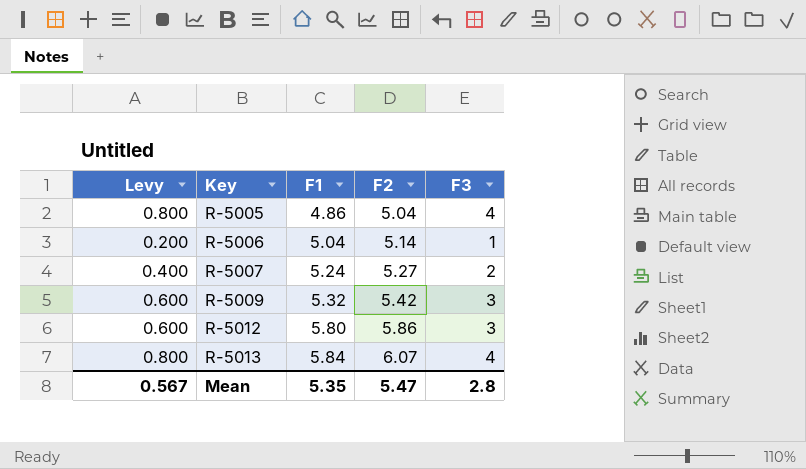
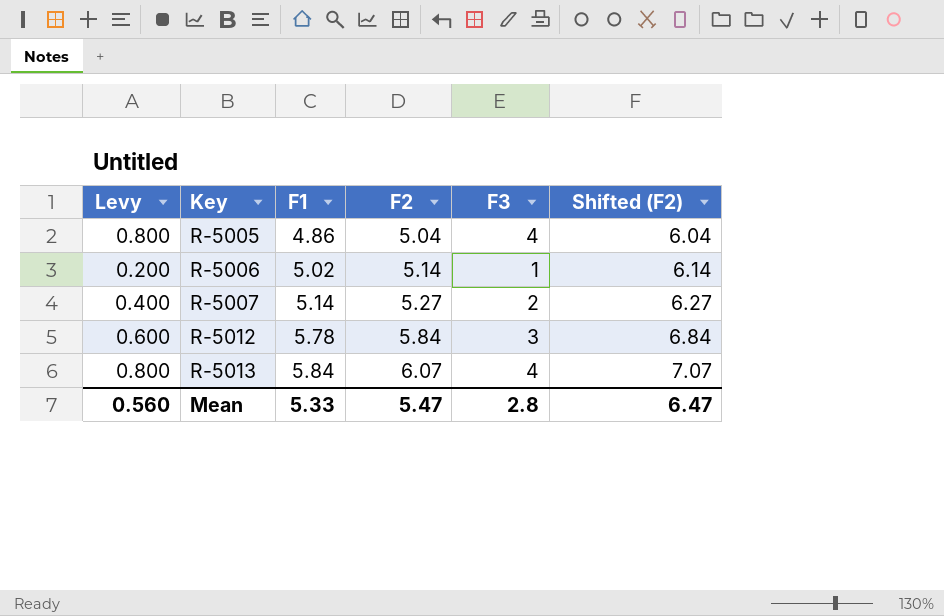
column Shifted (F2) | formula: none -> [F2] + 1
row R-5009: 0.600 | 5.32 | 5.42 | 3 -> none
R-5006 | F1: 5.04 -> 5.02
R-5007 | F1: 5.24 -> 5.14
R-5012 | F1: 5.80 -> 5.78
R-5012 | F2: 5.86 -> 5.84
Mean | Levy: 0.567 -> 0.560
Mean | F1: 5.35 -> 5.33

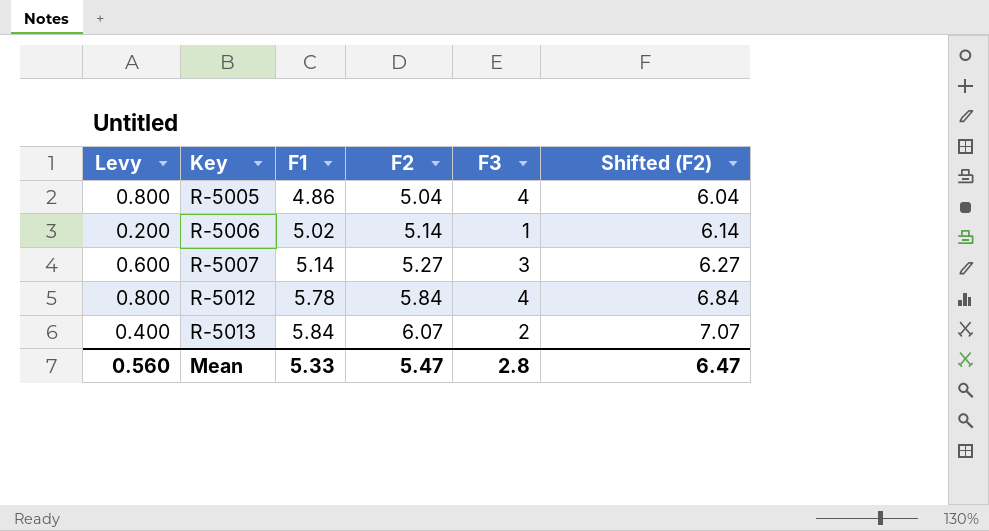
R-5007 | Levy: 0.400 -> 0.600
R-5007 | F3: 2 -> 3
R-5012 | Levy: 0.600 -> 0.800
R-5012 | F3: 3 -> 4
R-5013 | Levy: 0.800 -> 0.400
R-5013 | F3: 4 -> 2

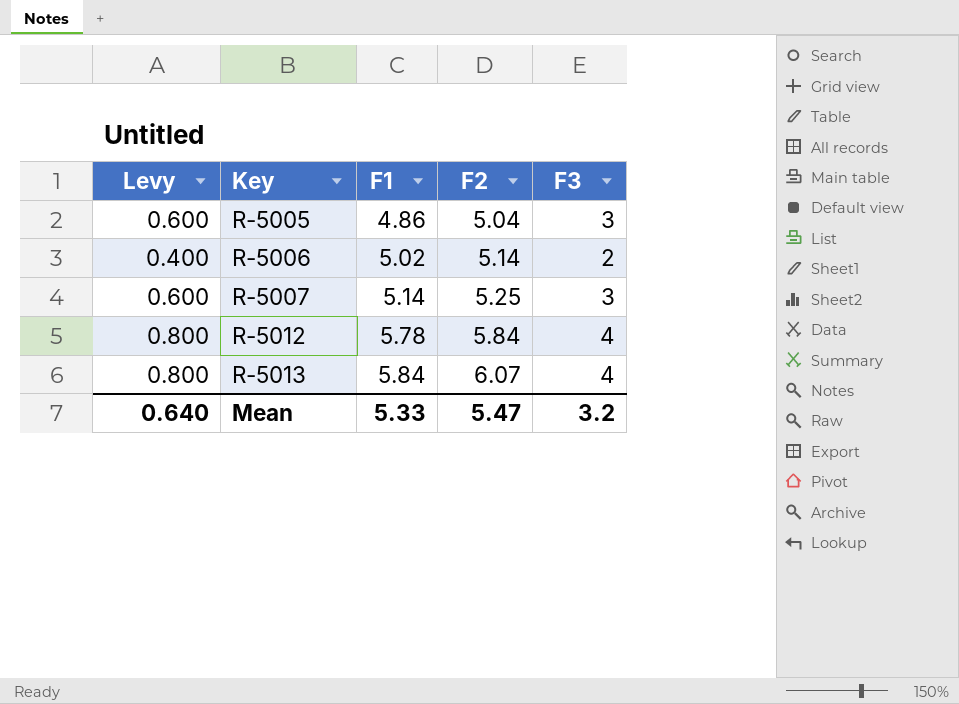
column Shifted (F2) | formula: [F2] + 1 -> none
R-5005 | Levy: 0.800 -> 0.600
R-5005 | F3: 4 -> 3
R-5006 | Levy: 0.200 -> 0.400
R-5006 | F3: 1 -> 2
R-5007 | F2: 5.27 -> 5.25
R-5013 | Levy: 0.400 -> 0.800
R-5013 | F3: 2 -> 4
Mean | Levy: 0.560 -> 0.640
Mean | F3: 2.8 -> 3.2

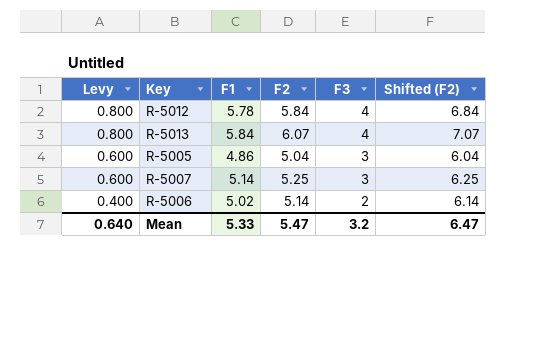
row order: Key ascending -> Levy descending
column Shifted (F2) | formula: none -> [F2] + 1

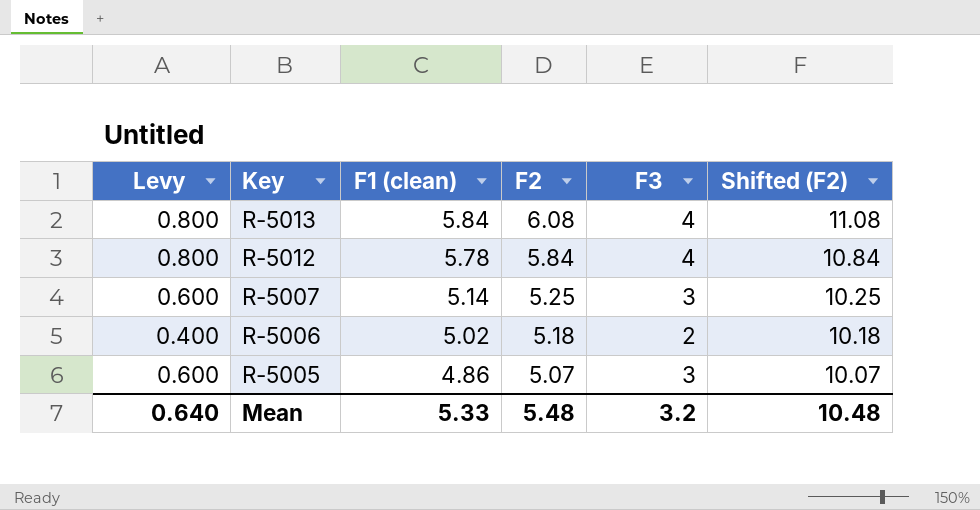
row order: Levy descending -> Key descending
column name: F1 -> F1 (clean)
column Shifted (F2) | formula: [F2] + 1 -> [F2] + 5
R-5013 | F2: 6.07 -> 6.08
R-5006 | F2: 5.14 -> 5.18
R-5005 | F2: 5.04 -> 5.07
Mean | F2: 5.47 -> 5.48
Mean | Shifted (F2): 6.47 -> 10.48

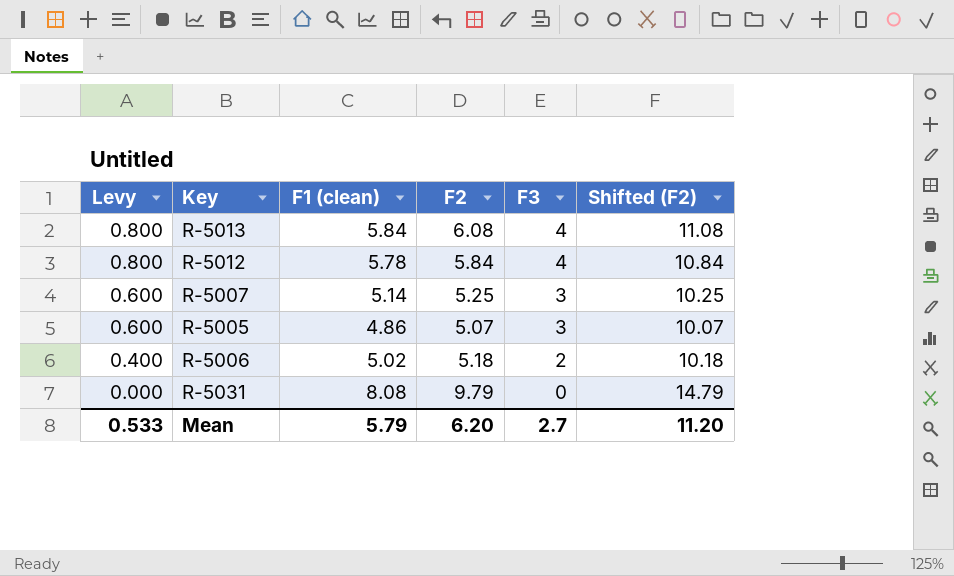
row order: Key descending -> Levy descending
row R-5031: none -> 0.000 | 8.08 | 9.79 | 0 | 14.79
Mean | Levy: 0.640 -> 0.533
Mean | F1 (clean): 5.33 -> 5.79
Mean | F2: 5.48 -> 6.20
Mean | F3: 3.2 -> 2.7
Mean | Shifted (F2): 10.48 -> 11.20

